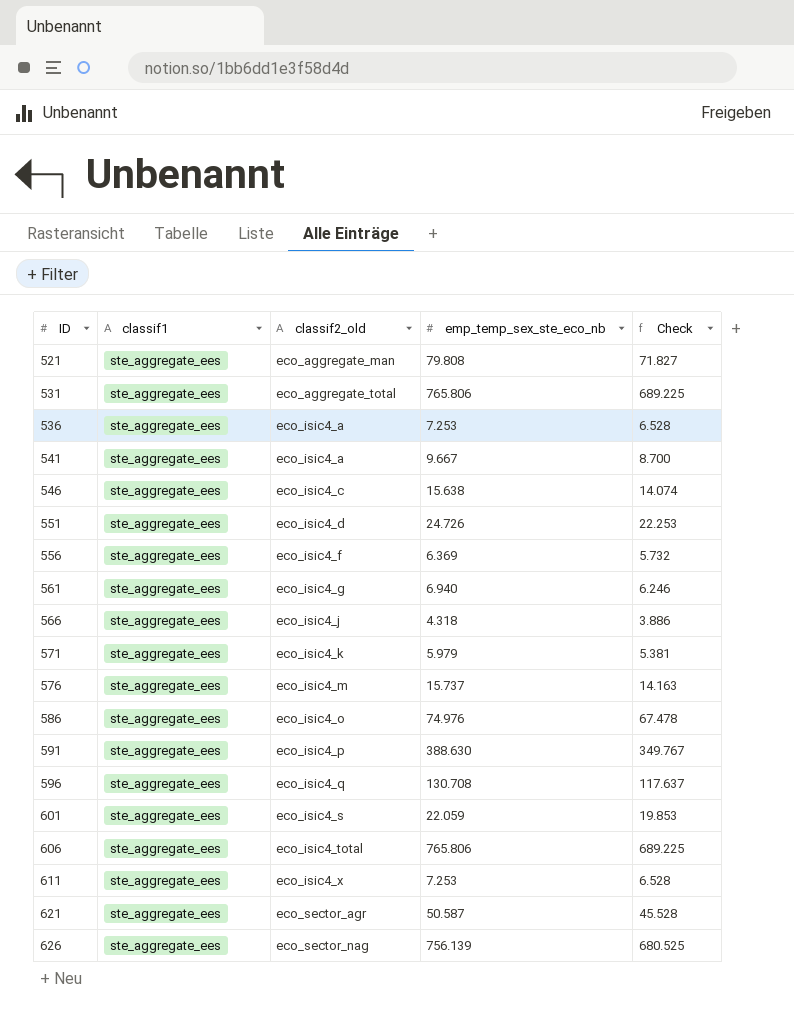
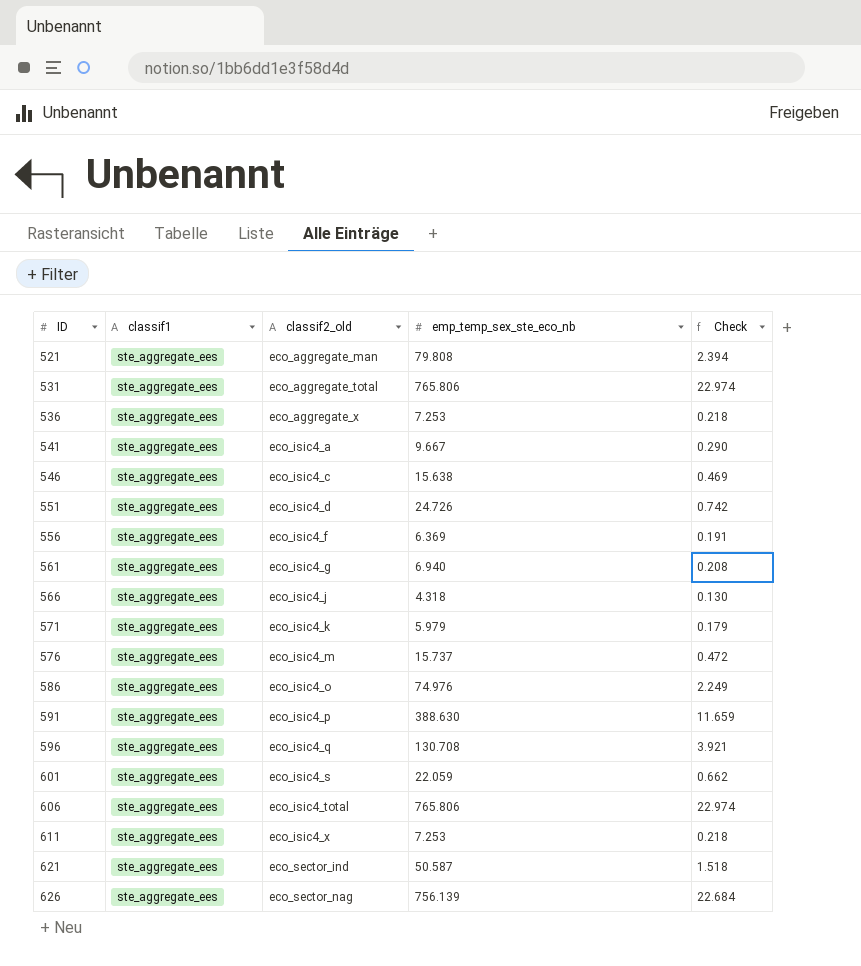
column Check | formula: [emp_temp_sex_ste_eco_nb] * 0.9 -> [emp_temp_sex_ste_eco_nb] * 0.03
536 | classif2_old: eco_isic4_a -> eco_aggregate_x
621 | classif2_old: eco_sector_agr -> eco_sector_ind

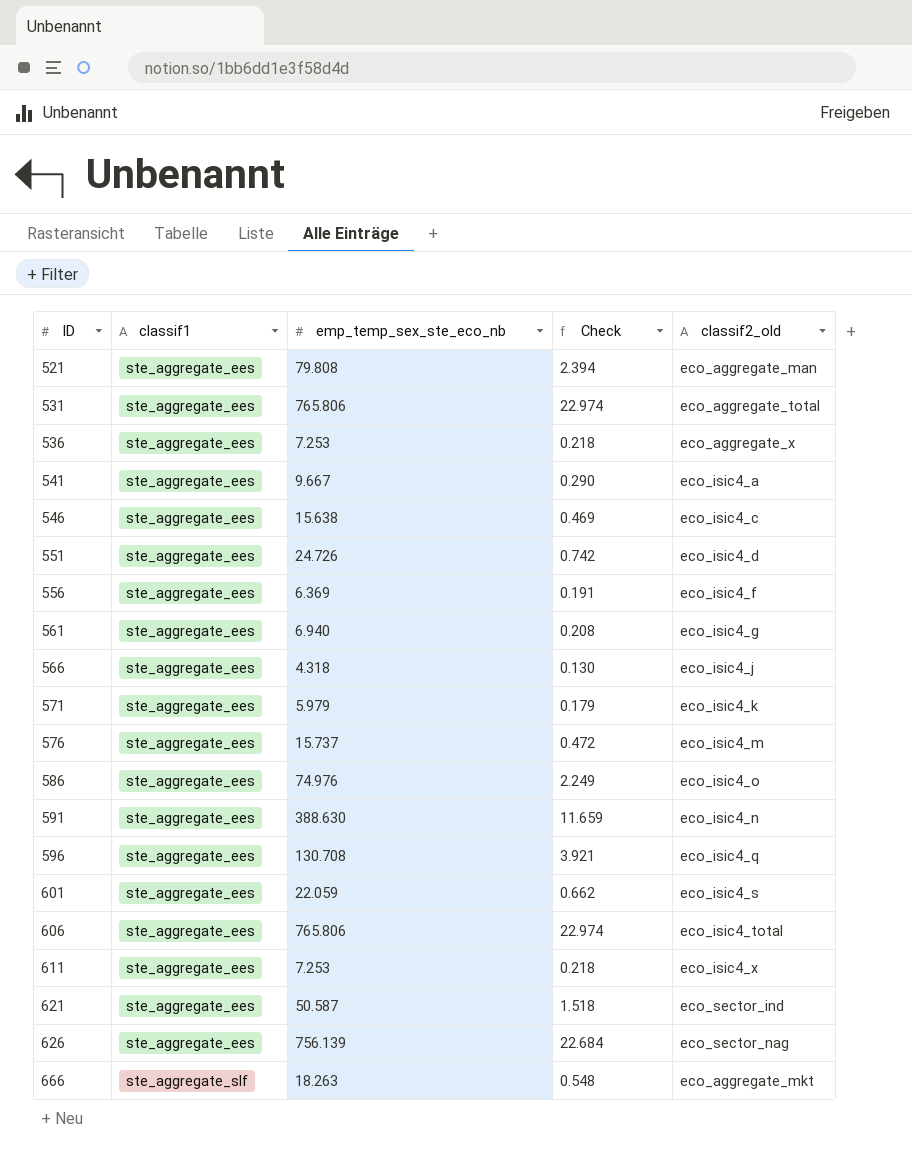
column classif2_old | position: 3 -> 5
591 | classif2_old: eco_isic4_p -> eco_isic4_n
row 666: none -> ste_aggregate_slf | 18.263 | 0.548 | eco_aggregate_mkt

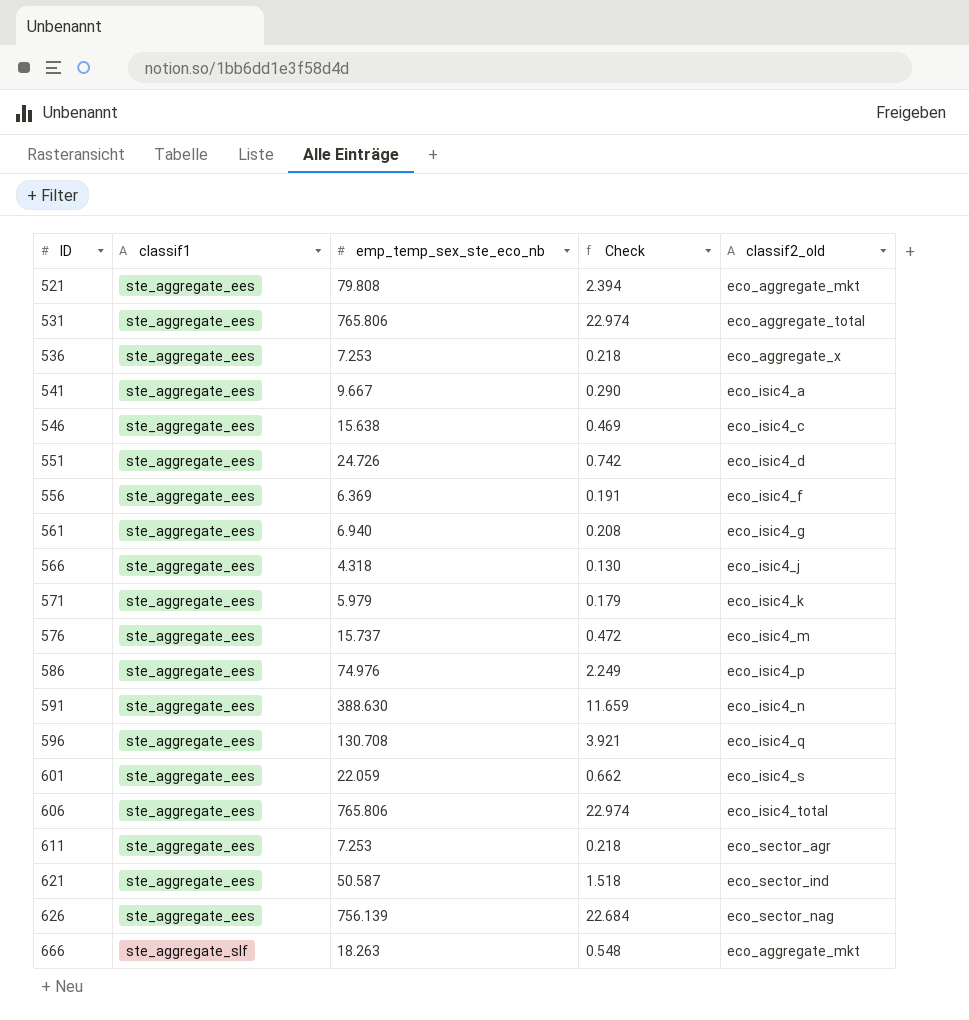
521 | classif2_old: eco_aggregate_man -> eco_aggregate_mkt
586 | classif2_old: eco_isic4_o -> eco_isic4_p
611 | classif2_old: eco_isic4_x -> eco_sector_agr

